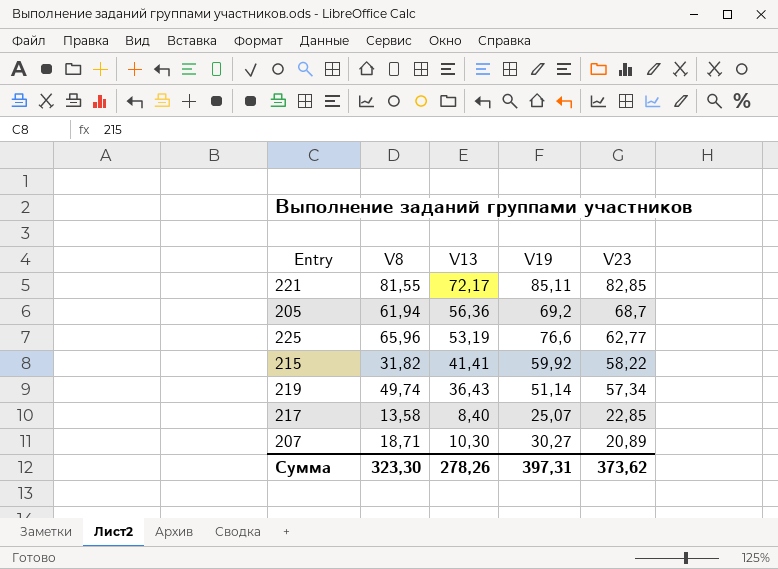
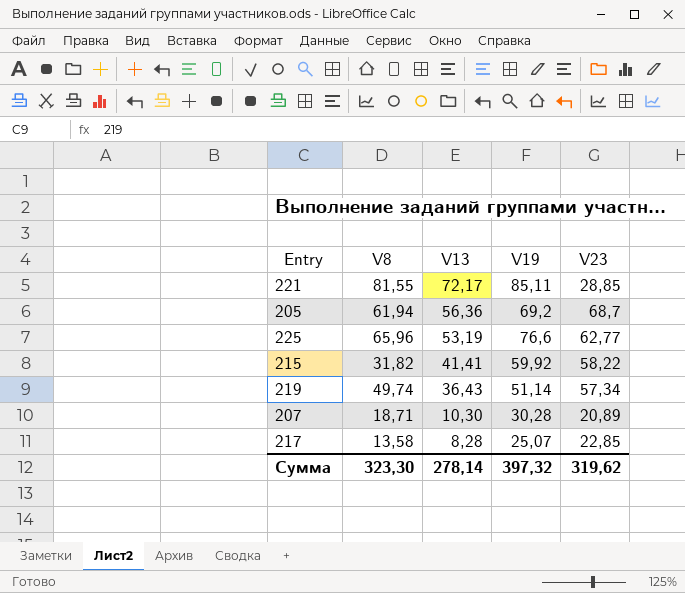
row order: V23 descending -> V13 descending
221 | V23: 82,85 -> 28,85
207 | V19: 30,27 -> 30,28
217 | V13: 8,40 -> 8,28
Сумма | V13: 278,26 -> 278,14
Сумма | V19: 397,31 -> 397,32
Сумма | V23: 373,62 -> 319,62

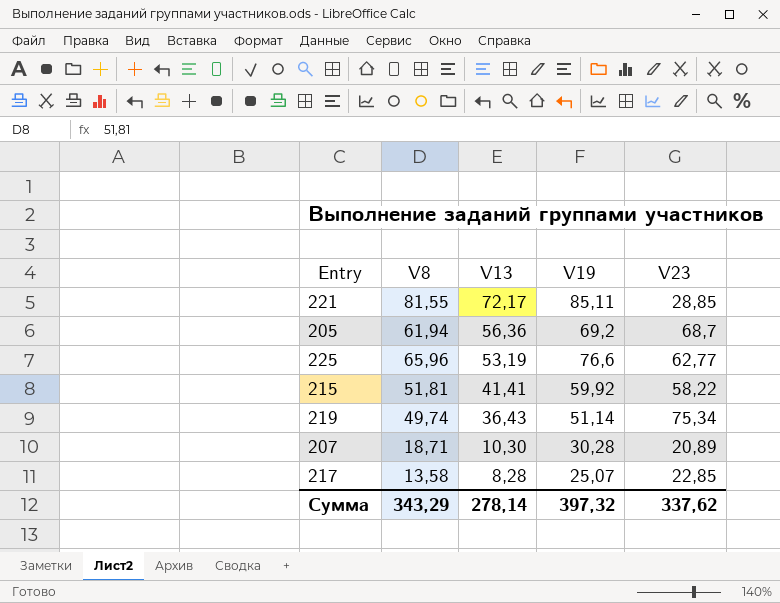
215 | V8: 31,82 -> 51,81
219 | V23: 57,34 -> 75,34
Сумма | V8: 323,30 -> 343,29
Сумма | V23: 319,62 -> 337,62

